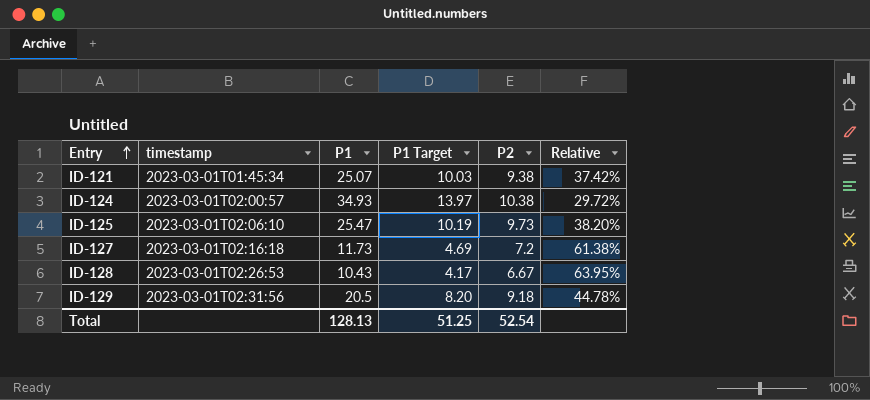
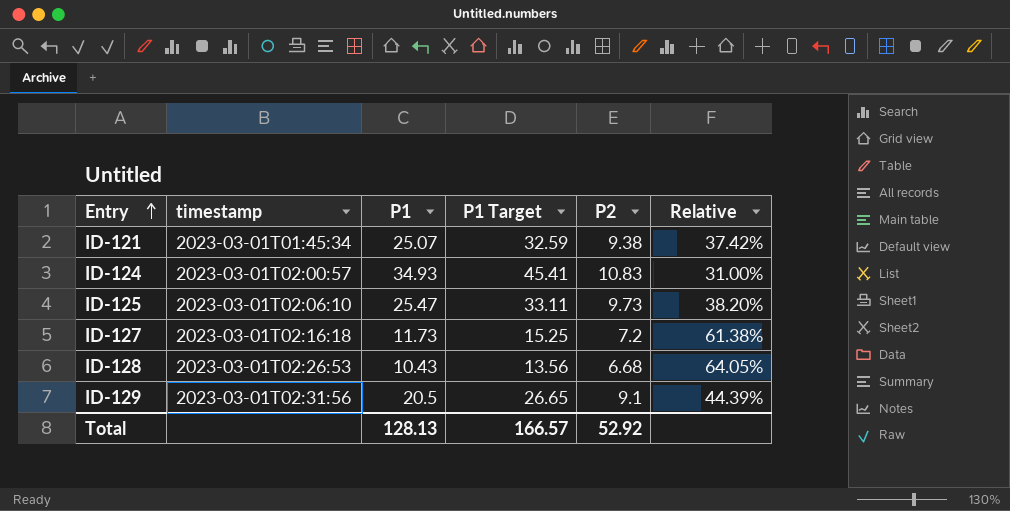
column P1 Target | formula: [P1] * 0.4 -> [P1] * 1.3
ID-124 | P2: 10.38 -> 10.83
ID-124 | Relative: 29.72% -> 31.00%
ID-128 | P2: 6.67 -> 6.68
ID-128 | Relative: 63.95% -> 64.05%
ID-129 | P2: 9.18 -> 9.1
ID-129 | Relative: 44.78% -> 44.39%
Total | P1 Target: 51.25 -> 166.57
Total | P2: 52.54 -> 52.92

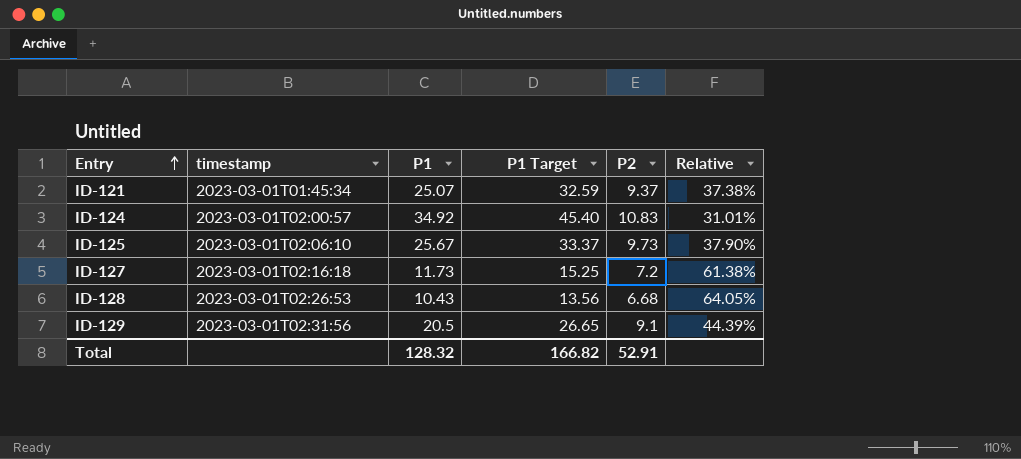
ID-121 | P2: 9.38 -> 9.37
ID-121 | Relative: 37.42% -> 37.38%
ID-124 | P1: 34.93 -> 34.92
ID-124 | P1 Target: 45.41 -> 45.40
ID-124 | Relative: 31.00% -> 31.01%
ID-125 | P1: 25.47 -> 25.67
ID-125 | P1 Target: 33.11 -> 33.37
ID-125 | Relative: 38.20% -> 37.90%
Total | P1: 128.13 -> 128.32
Total | P1 Target: 166.57 -> 166.82
Total | P2: 52.92 -> 52.91

